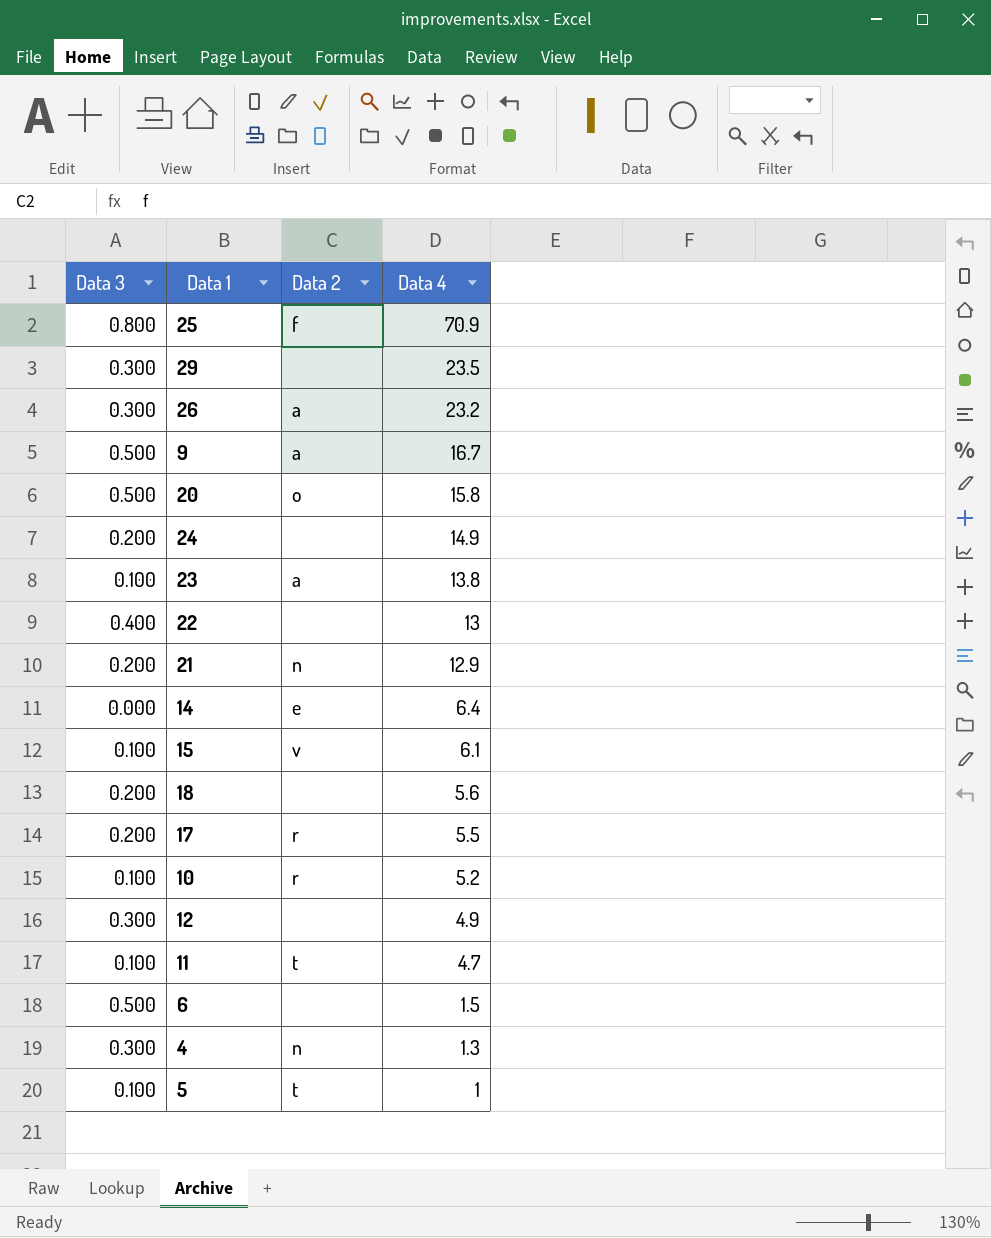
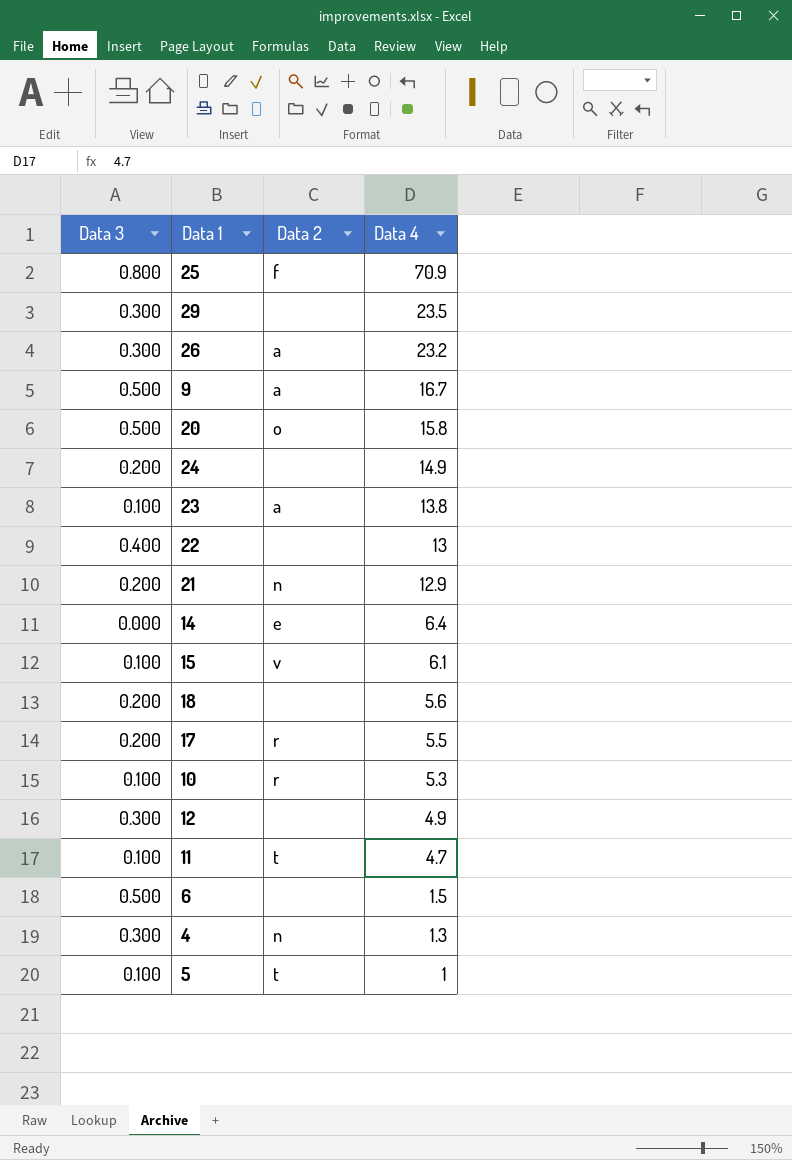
10 | Data 4: 5.2 -> 5.3

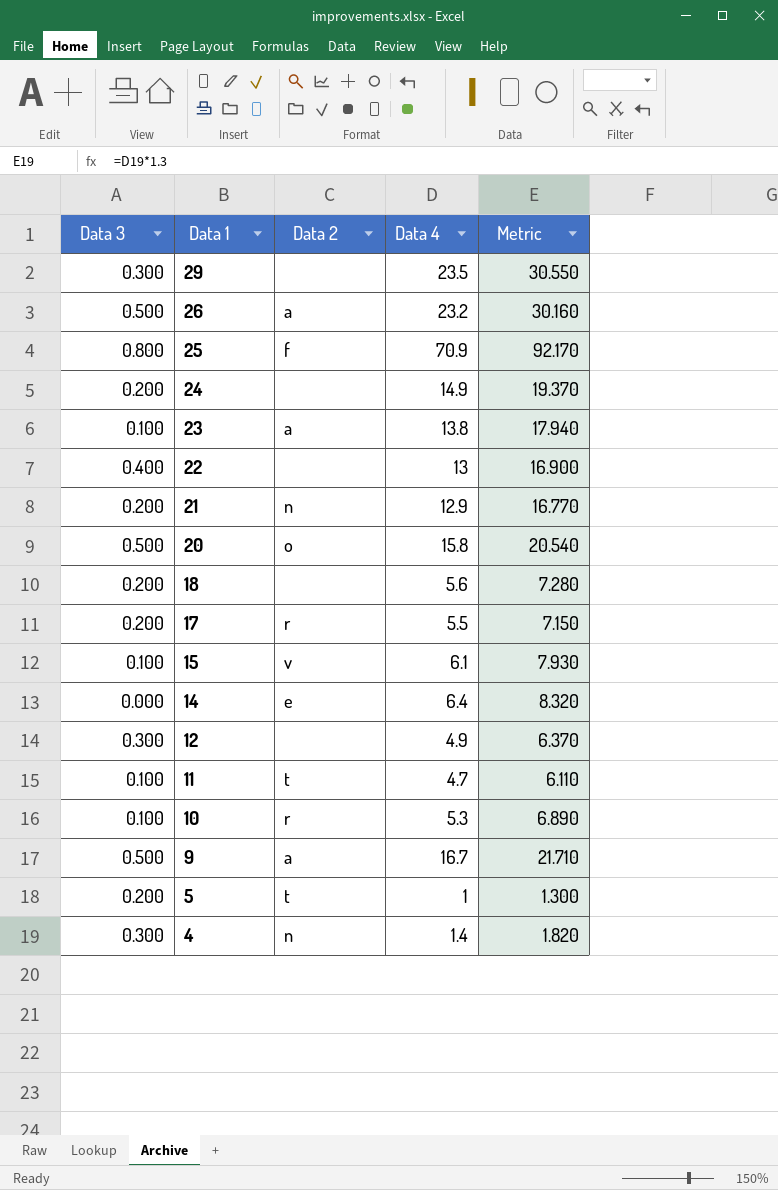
row order: Data 4 descending -> Data 1 descending
column Metric | formula: none -> [Data 4] * 1.3
row 6: 0.500 | none | 1.5 -> none
26 | Data 3: 0.300 -> 0.500
5 | Data 3: 0.100 -> 0.200
4 | Data 4: 1.3 -> 1.4

